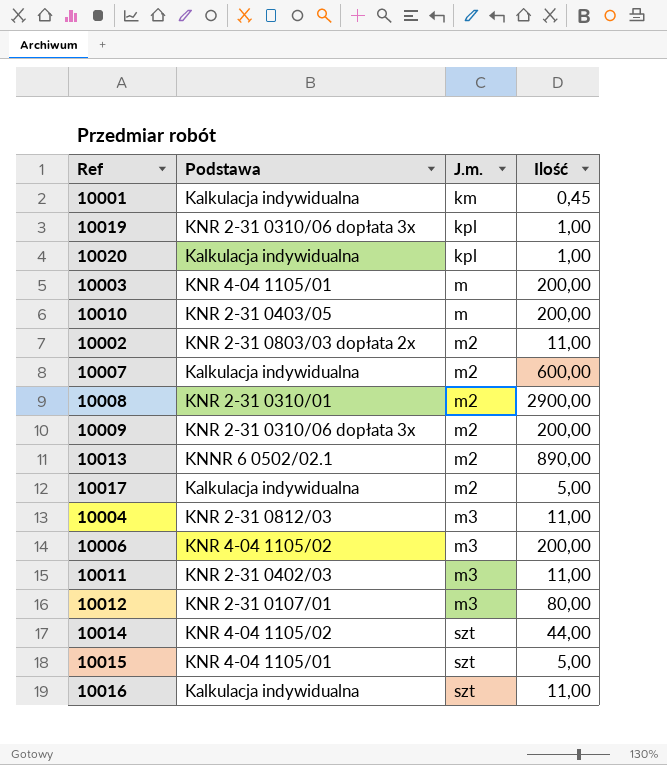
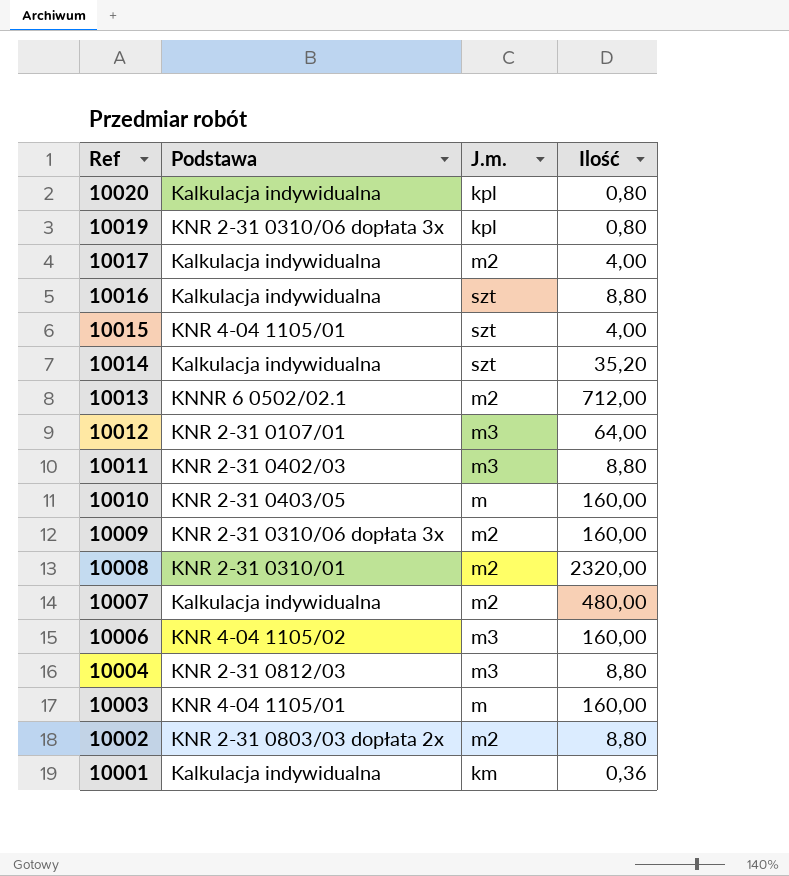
row order: J.m. ascending -> Ref descending
10020 | Ilość: 1,00 -> 0,80
10019 | Ilość: 1,00 -> 0,80
10017 | Ilość: 5,00 -> 4,00
10016 | Ilość: 11,00 -> 8,80
10015 | Ilość: 5,00 -> 4,00
10014 | Podstawa: KNR 4-04 1105/02 -> Kalkulacja indywidualna
10014 | Ilość: 44,00 -> 35,20
10013 | Ilość: 890,00 -> 712,00
10012 | Ilość: 80,00 -> 64,00
10011 | Ilość: 11,00 -> 8,80
10010 | Ilość: 200,00 -> 160,00
10009 | Ilość: 200,00 -> 160,00
10008 | Ilość: 2900,00 -> 2320,00
10007 | Ilość: 600,00 -> 480,00
10006 | Ilość: 200,00 -> 160,00
10004 | Ilość: 11,00 -> 8,80
10003 | Ilość: 200,00 -> 160,00
10002 | Ilość: 11,00 -> 8,80
10001 | Ilość: 0,45 -> 0,36

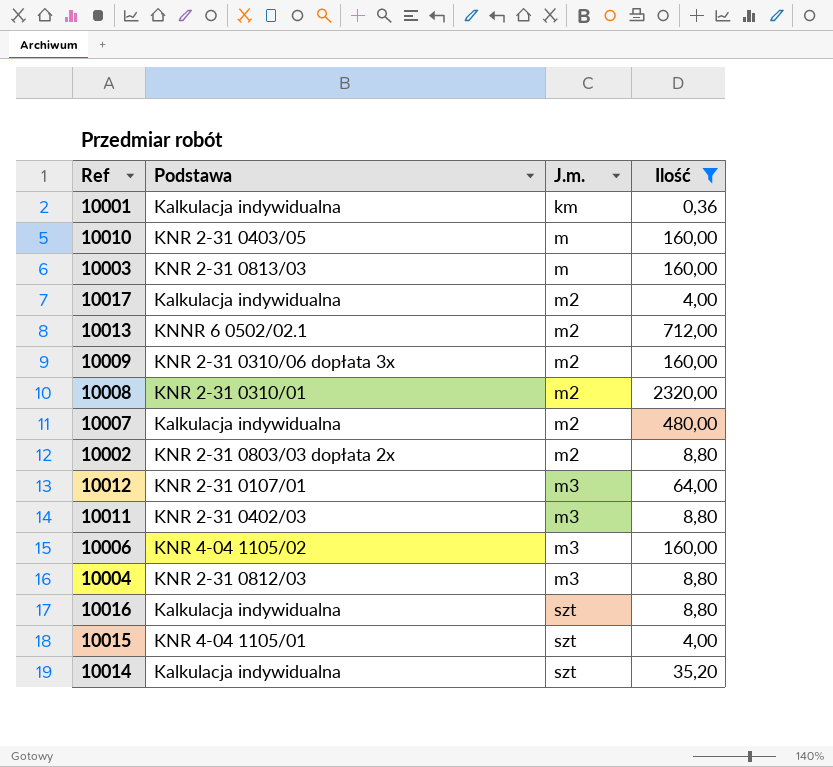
filter: none -> Ilość != 0,80
row order: Ref descending -> J.m. ascending
10003 | Podstawa: KNR 4-04 1105/01 -> KNR 2-31 0813/03

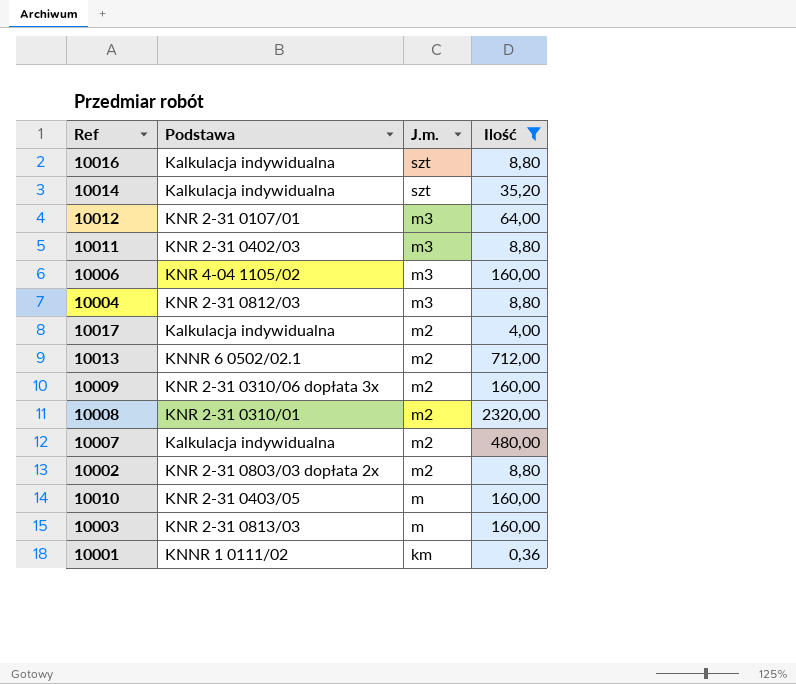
row order: J.m. ascending -> J.m. descending
row 10015: KNR 4-04 1105/01 | szt | 4,00 -> none
10001 | Podstawa: Kalkulacja indywidualna -> KNNR 1 0111/02

